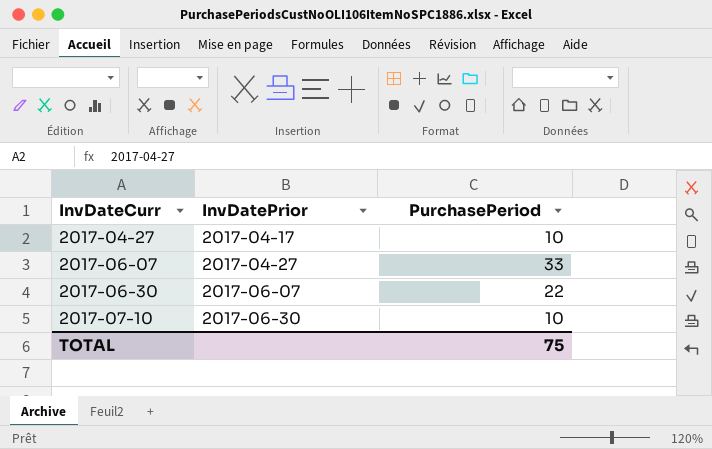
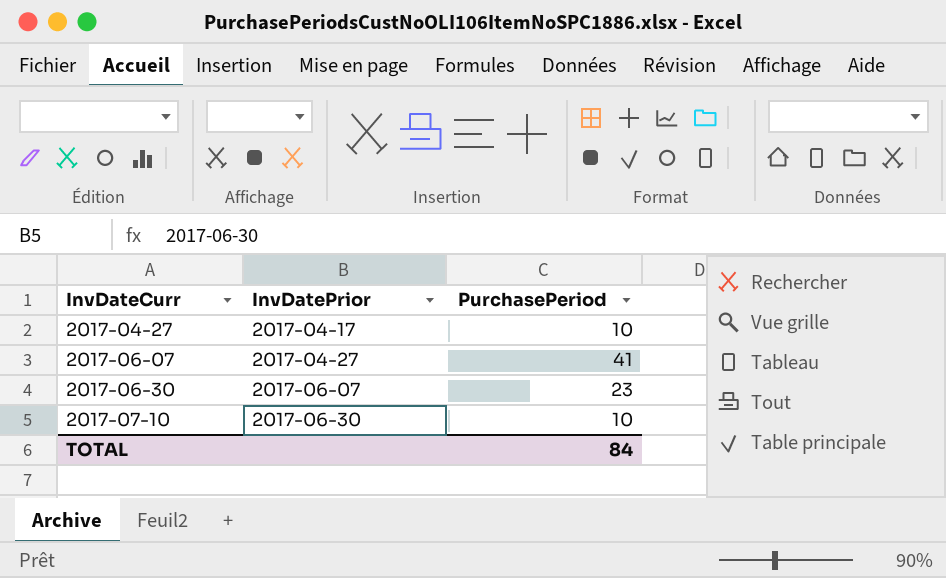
2017-06-07 | PurchasePeriod: 33 -> 41
2017-06-30 | PurchasePeriod: 22 -> 23
TOTAL | PurchasePeriod: 75 -> 84

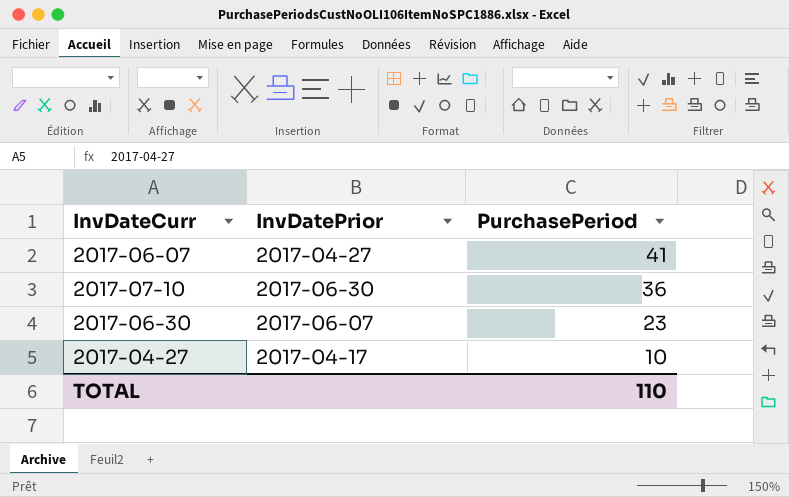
row order: InvDateCurr ascending -> PurchasePeriod descending
2017-07-10 | PurchasePeriod: 10 -> 36
TOTAL | PurchasePeriod: 84 -> 110

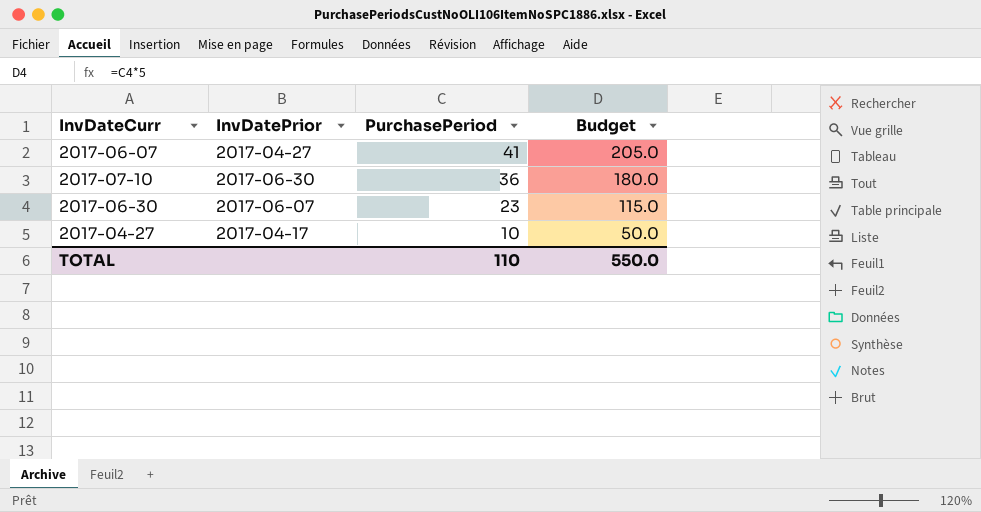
column Budget | formula: none -> [PurchasePeriod] * 5

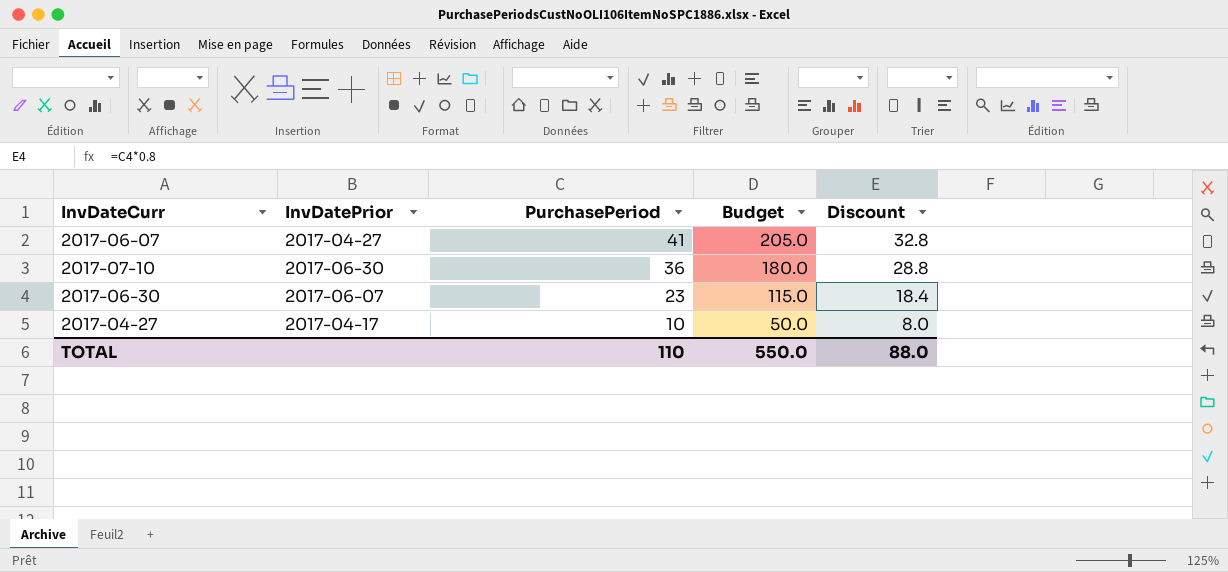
column Discount | formula: none -> [PurchasePeriod] * 0.8

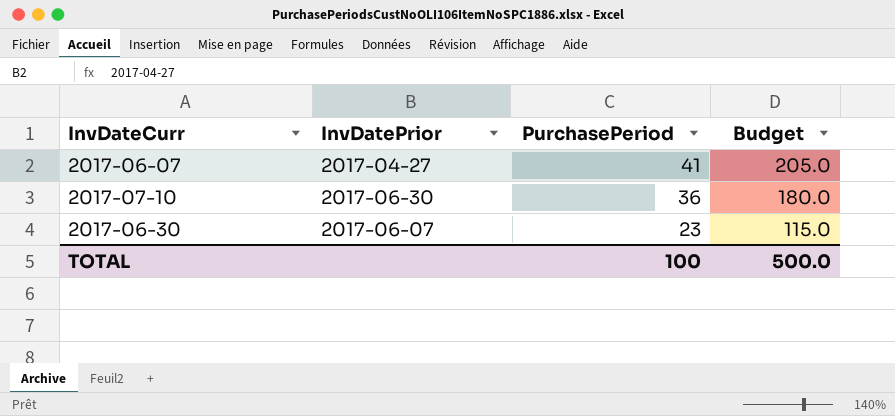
column Discount | formula: [PurchasePeriod] * 0.8 -> none
row 2017-04-27: 2017-04-17 | 10 | 50.0 | 8.0 -> none
TOTAL | PurchasePeriod: 110 -> 100
TOTAL | Budget: 550.0 -> 500.0

